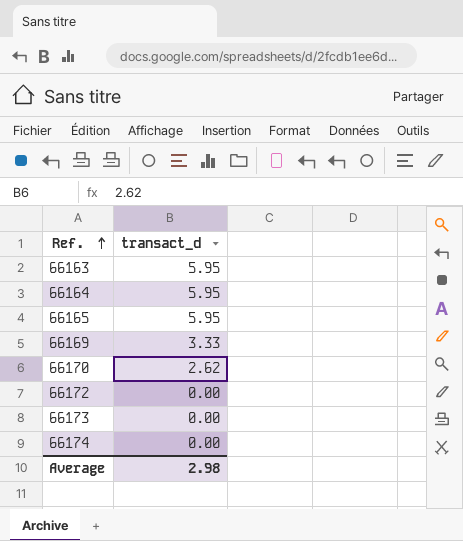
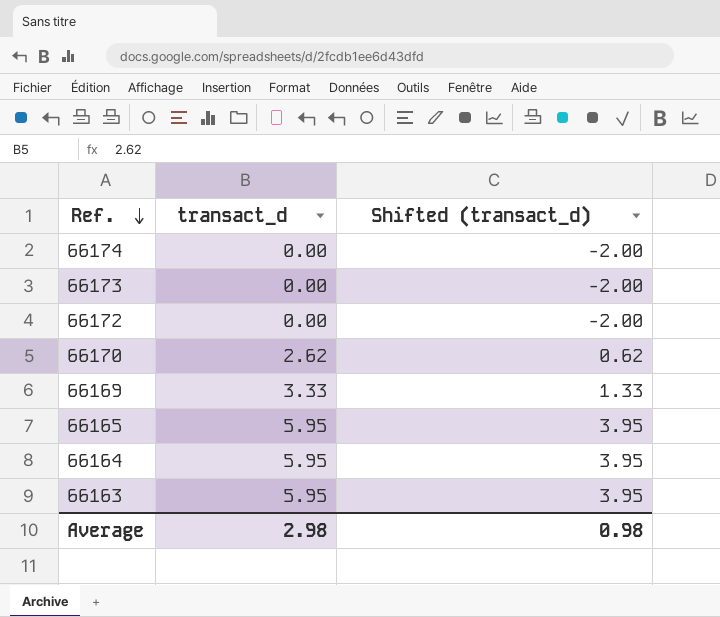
row order: Ref. ascending -> Ref. descending
column Shifted (transact_d) | formula: none -> [transact_d] - 2

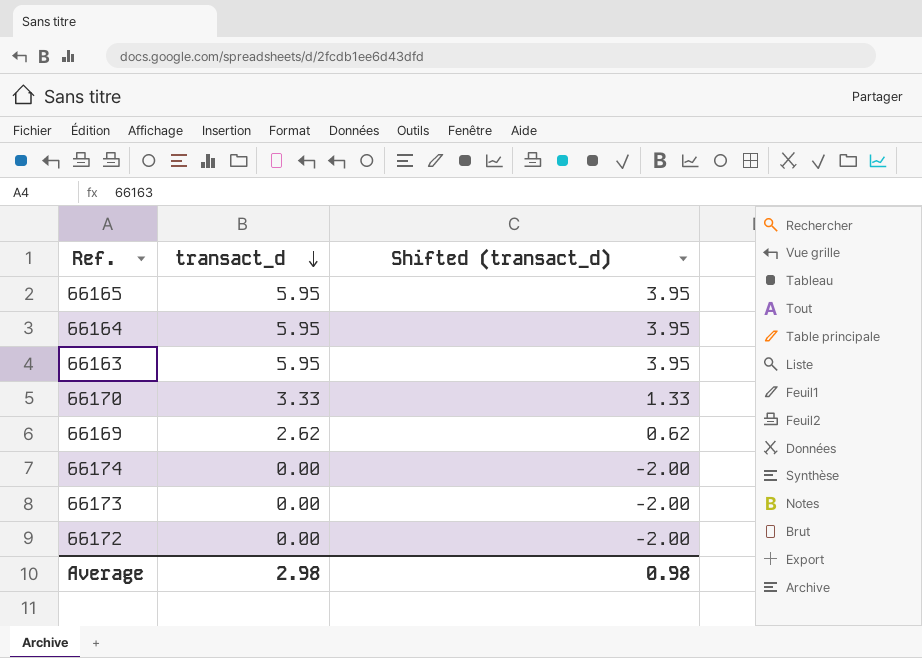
row order: Ref. descending -> transact_d descending
66170 | transact_d: 2.62 -> 3.33
66170 | Shifted (transact_d): 0.62 -> 1.33
66169 | transact_d: 3.33 -> 2.62
66169 | Shifted (transact_d): 1.33 -> 0.62

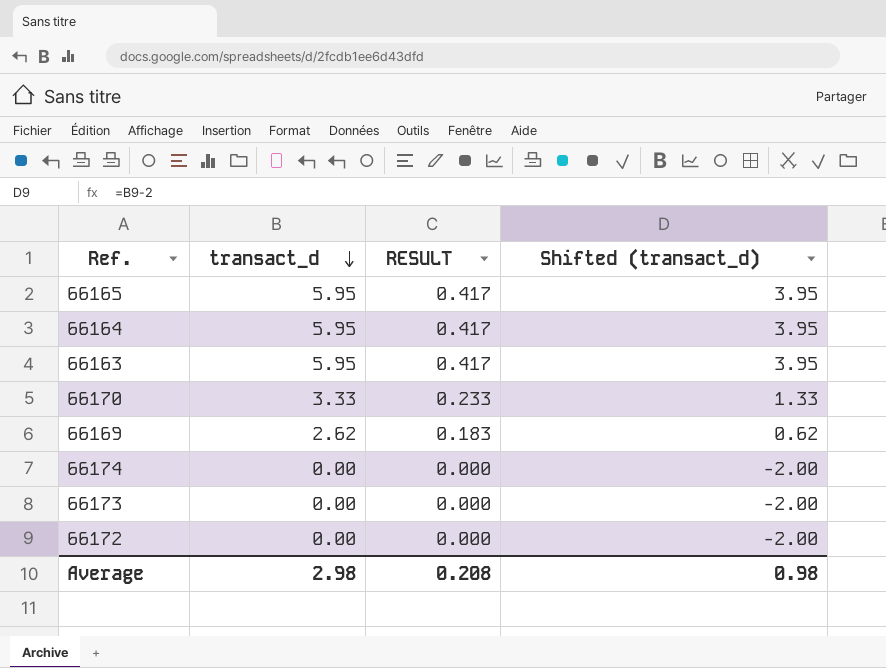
column RESULT | formula: none -> [transact_d] * 0.07

